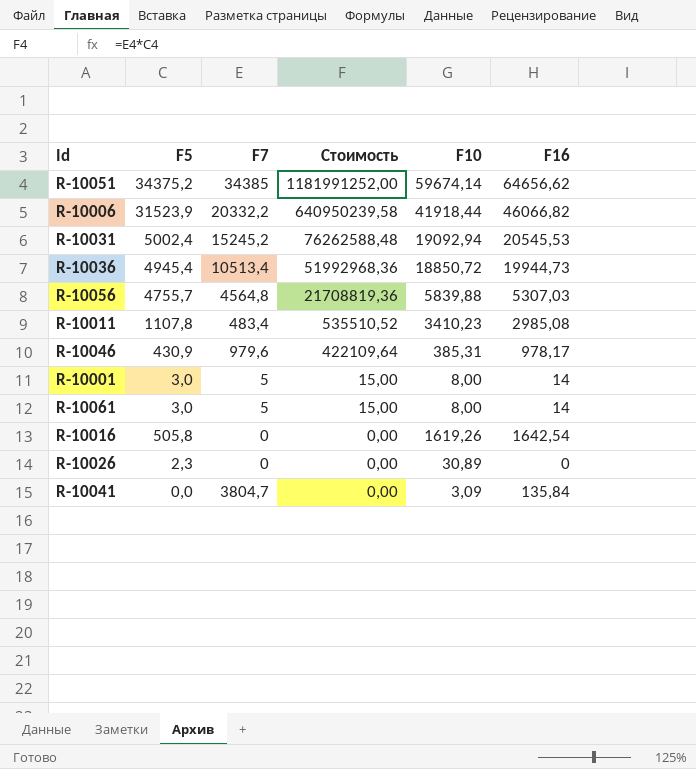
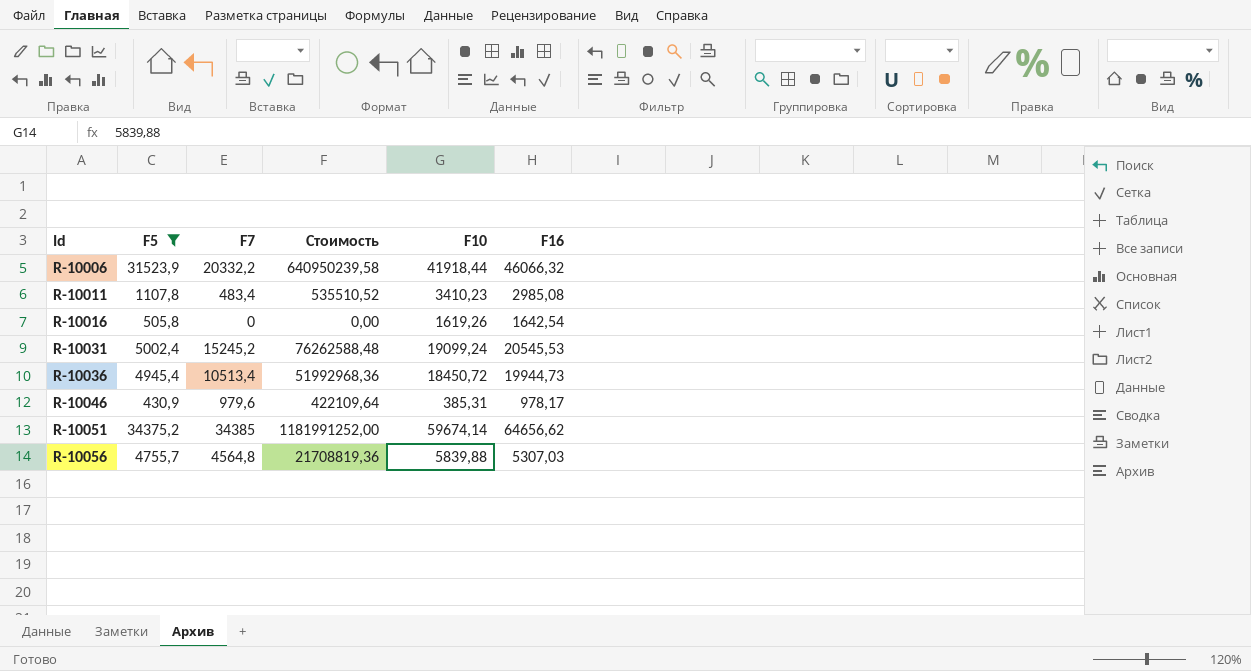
filter: none -> F5 >= 430,9
row order: Стоимость descending -> Id ascending
R-10006 | F16: 46066,82 -> 46066,32
R-10031 | F10: 19092,94 -> 19099,24
R-10036 | F10: 18850,72 -> 18450,72

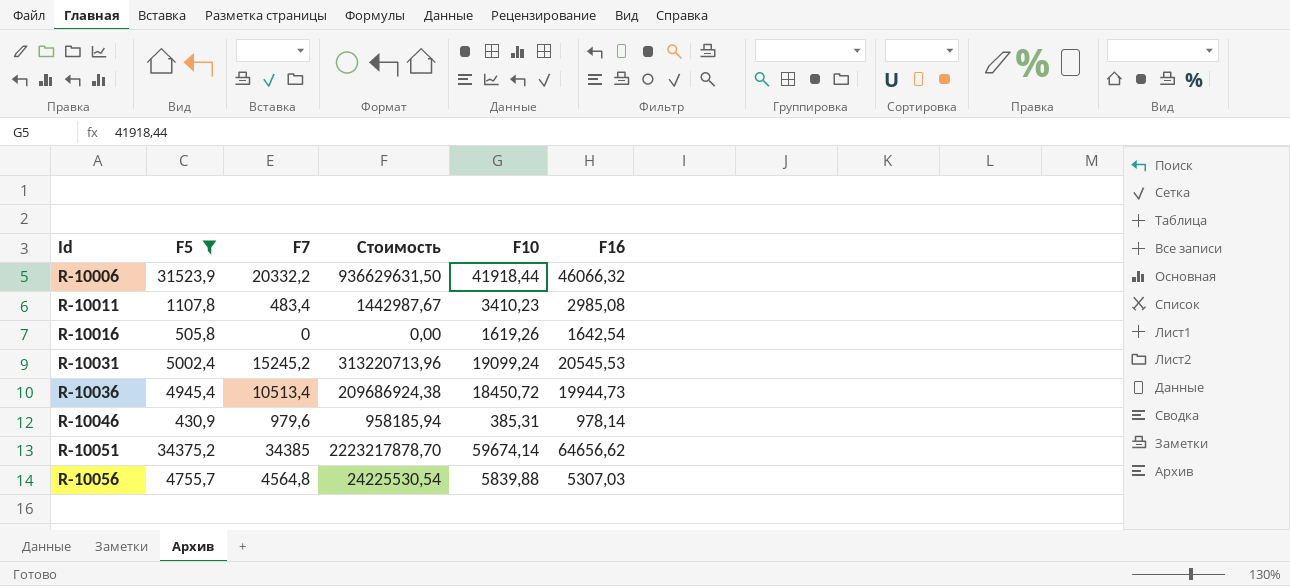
column Стоимость | formula: [F5] * [F7] -> [F7] * [F16]
R-10046 | F16: 978,17 -> 978,14

